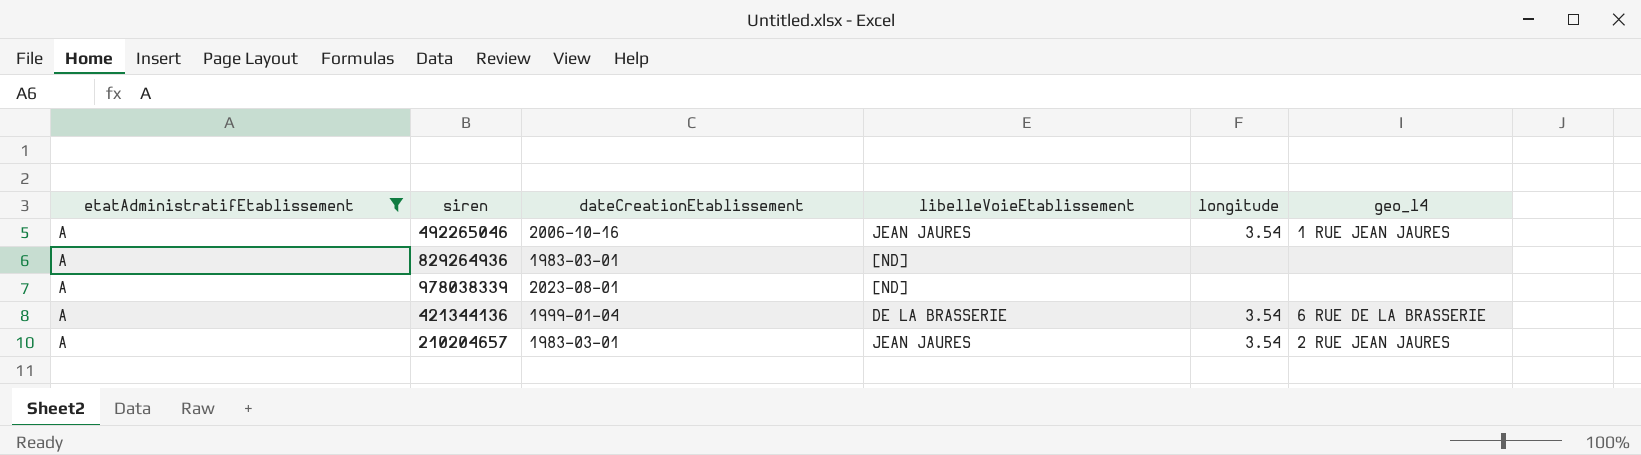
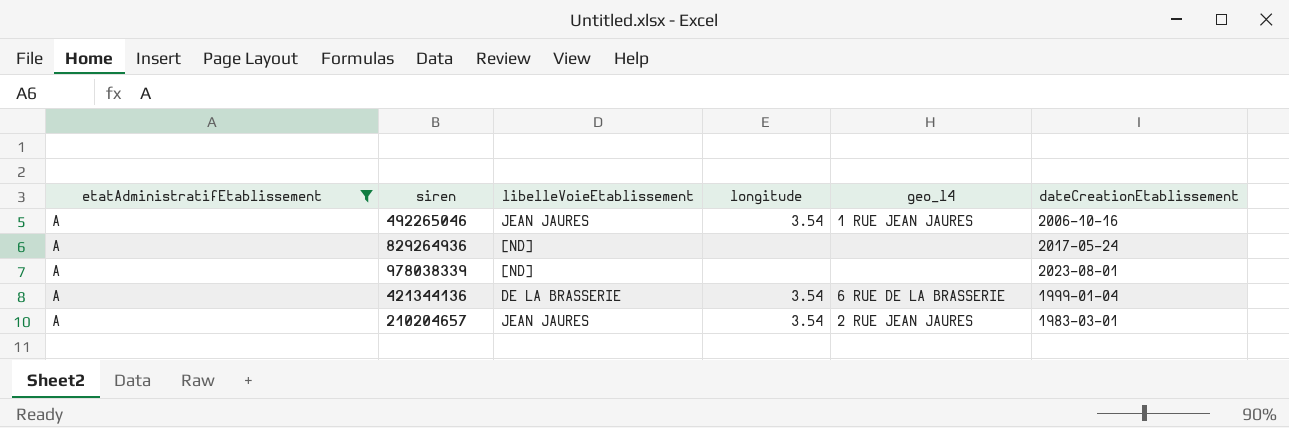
column dateCreationEtablissement | position: 3 -> 6
829264936 | dateCreationEtablissement: 1983-03-01 -> 2017-05-24

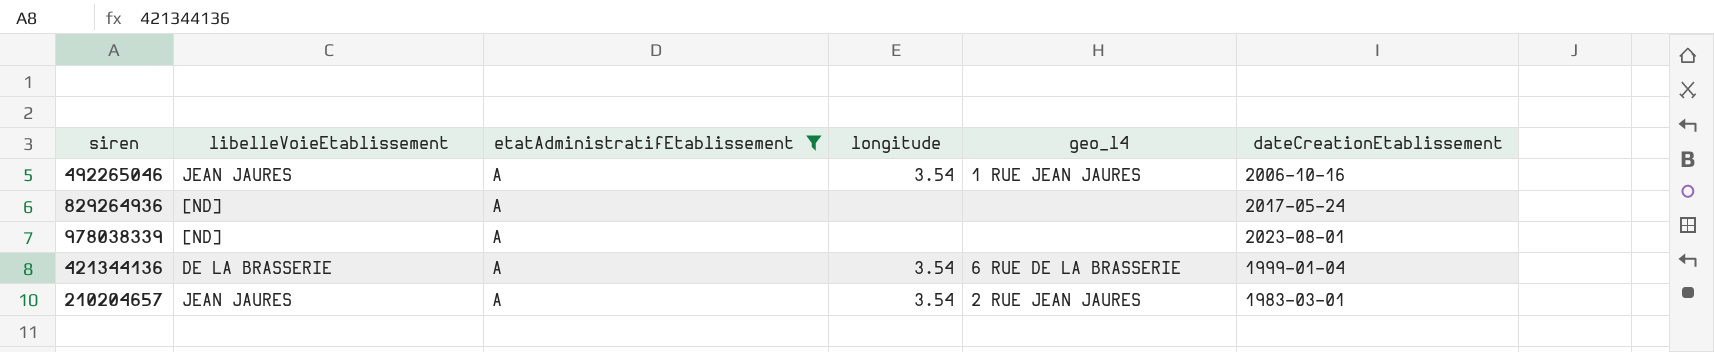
column etatAdministratifEtablissement | position: 1 -> 3

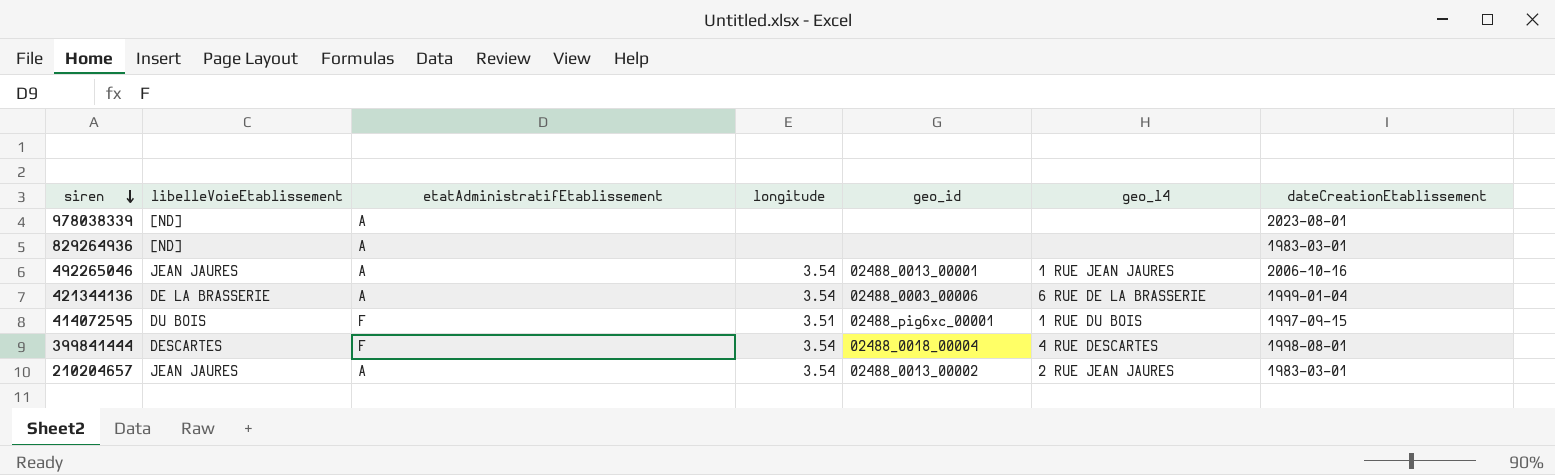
filter: etatAdministratifEtablissement = A -> none
row order: none -> siren descending
column geo_id | position: none -> 5
829264936 | dateCreationEtablissement: 2017-05-24 -> 1983-03-01

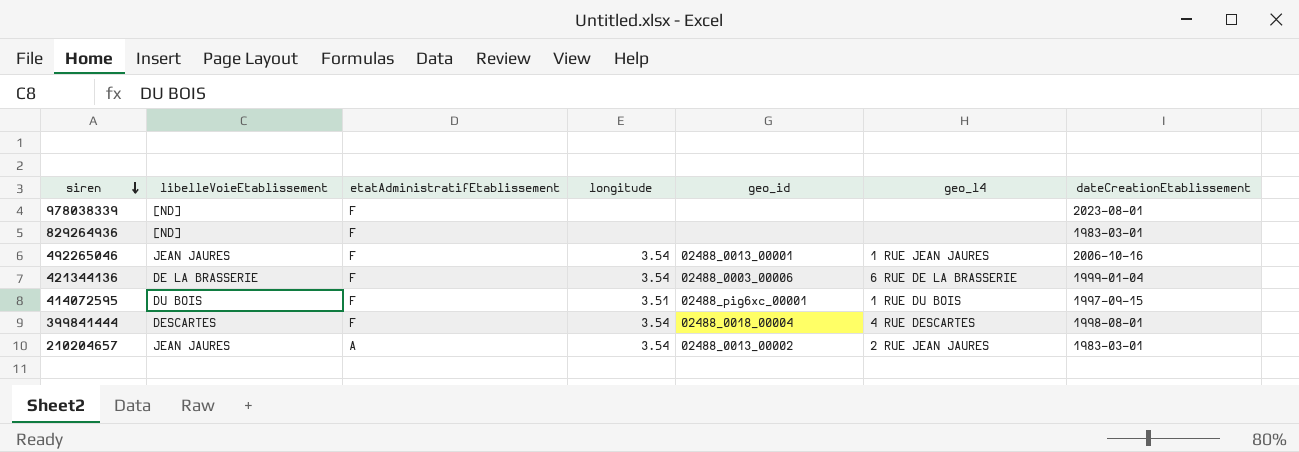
978038339 | etatAdministratifEtablissement: A -> F
829264936 | etatAdministratifEtablissement: A -> F
492265046 | etatAdministratifEtablissement: A -> F
421344136 | etatAdministratifEtablissement: A -> F

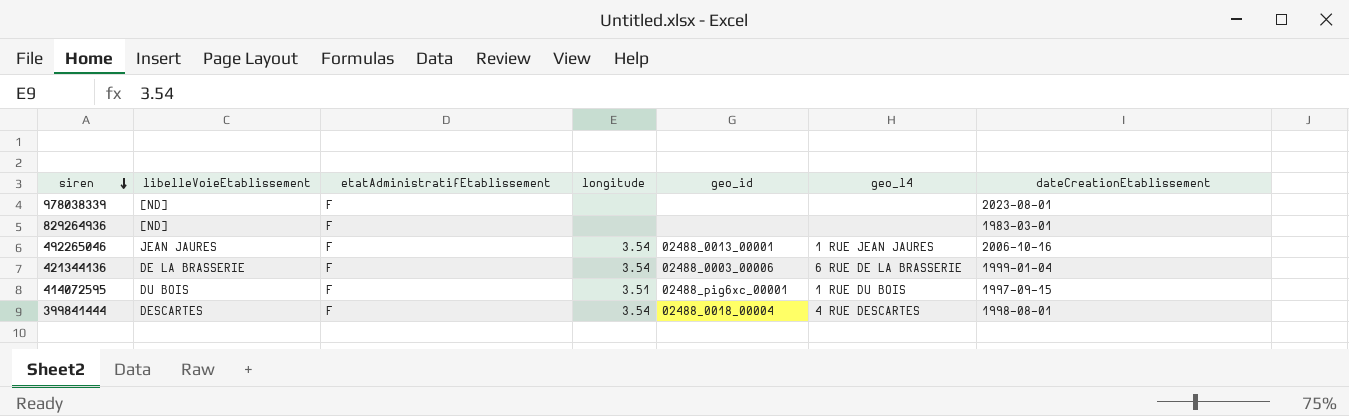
row 210204657: JEAN JAURES | A | 3.54 | 02488_0013_00002 | 2 RUE JEAN JAURES | 1983-03-01 -> none

